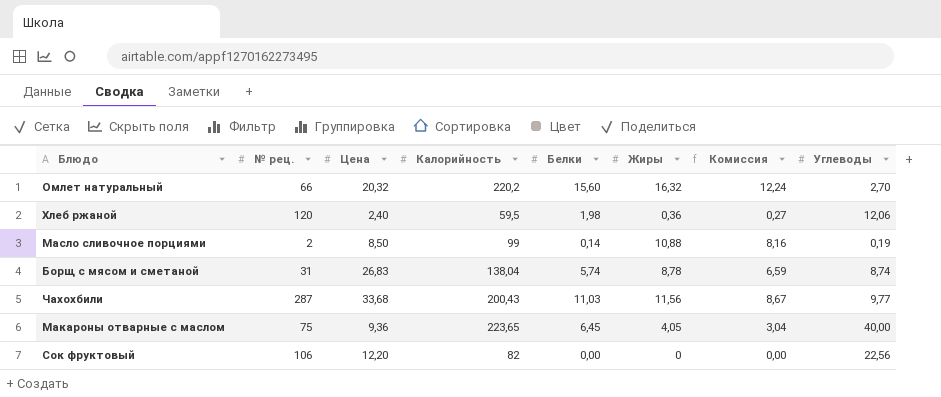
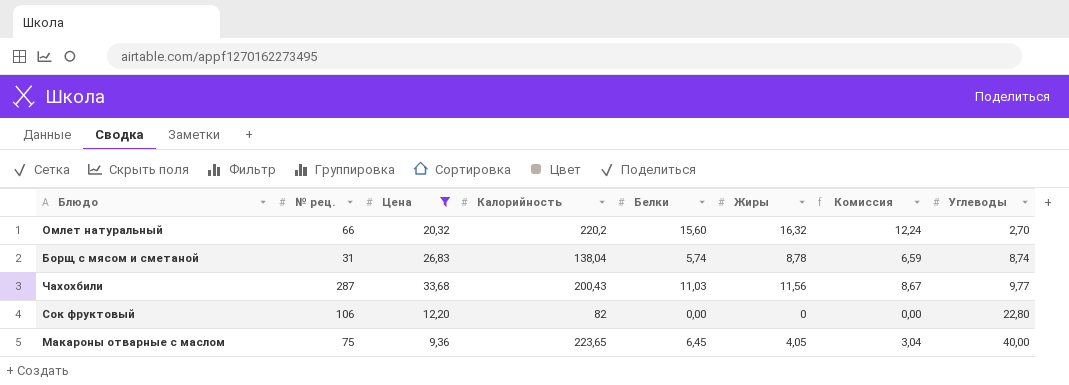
filter: none -> Цена >= 9,36
row order: none -> Углеводы ascending
Сок фруктовый | Углеводы: 22,56 -> 22,80

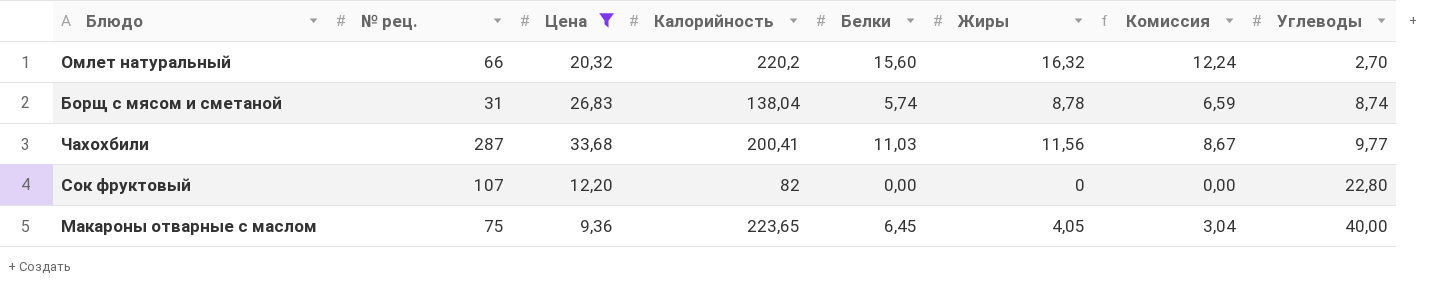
Чахохбили | Калорийность: 200,43 -> 200,41
Сок фруктовый | № рец.: 106 -> 107

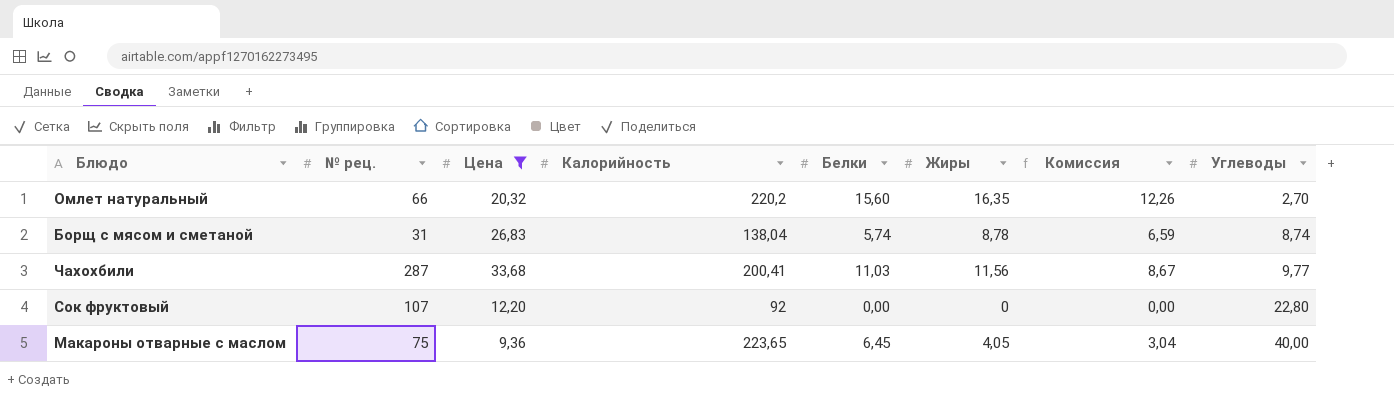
Омлет натуральный | Жиры: 16,32 -> 16,35
Омлет натуральный | Комиссия: 12,24 -> 12,26
Сок фруктовый | Калорийность: 82 -> 92

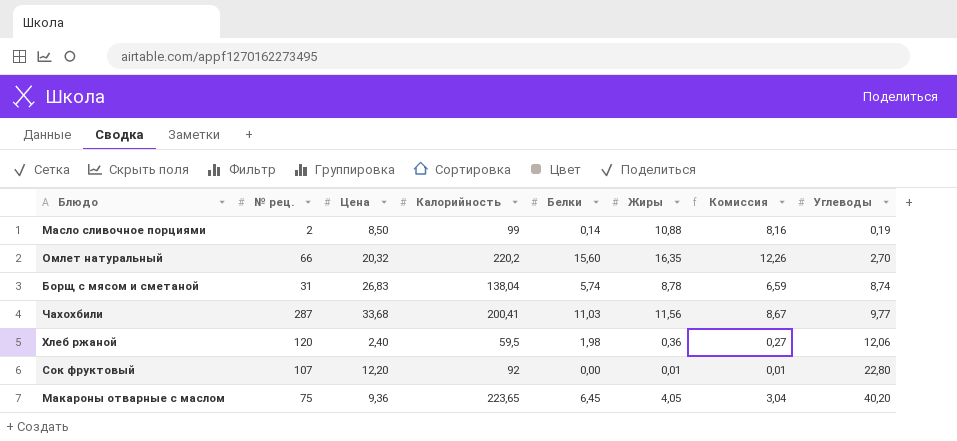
filter: Цена >= 9,36 -> none
Сок фруктовый | Жиры: 0 -> 0,01
Сок фруктовый | Комиссия: 0,00 -> 0,01
Макароны отварные с маслом | Углеводы: 40,00 -> 40,20

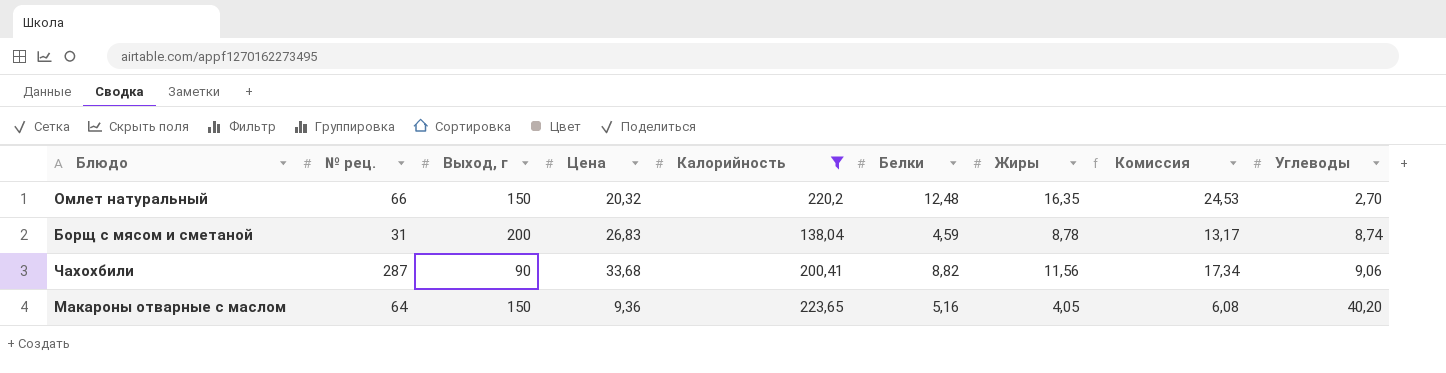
filter: none -> Калорийность >= 138,04
column Выход, г | position: none -> 3
column Комиссия | formula: [Жиры] * 0,75 -> [Жиры] * 1,5
Омлет натуральный | Белки: 15,60 -> 12,48
Борщ с мясом и сметаной | Белки: 5,74 -> 4,59
Чахохбили | Белки: 11,03 -> 8,82
Чахохбили | Углеводы: 9,77 -> 9,06
Макароны отварные с маслом | № рец.: 75 -> 64
Макароны отварные с маслом | Белки: 6,45 -> 5,16

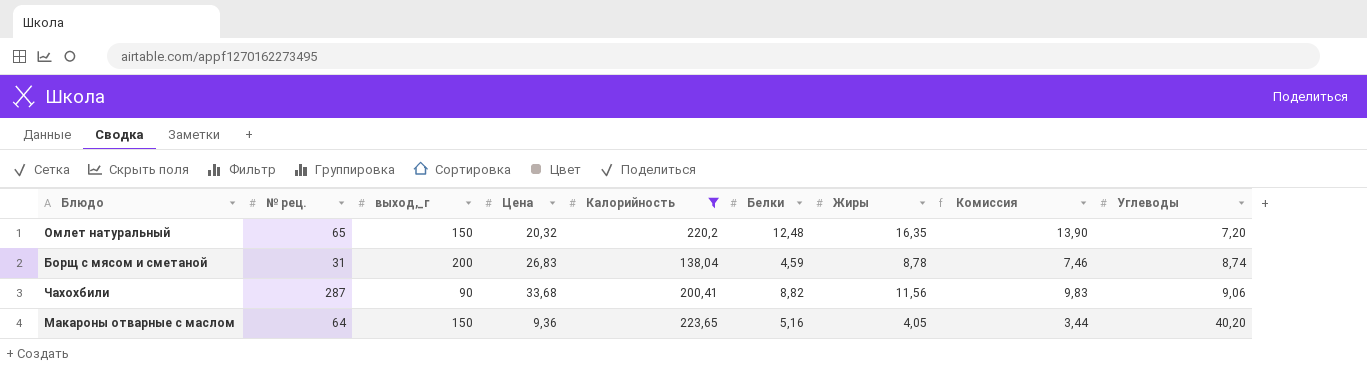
column name: Выход, г -> выход,_г
column Комиссия | formula: [Жиры] * 1,5 -> [Жиры] * 0,85
Омлет натуральный | № рец.: 66 -> 65
Омлет натуральный | Углеводы: 2,70 -> 7,20

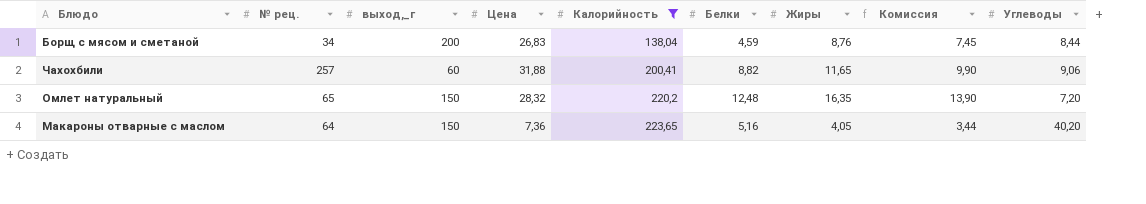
row order: Углеводы ascending -> Калорийность ascending
Борщ с мясом и сметаной | № рец.: 31 -> 34
Борщ с мясом и сметаной | Жиры: 8,78 -> 8,76
Борщ с мясом и сметаной | Комиссия: 7,46 -> 7,45
Борщ с мясом и сметаной | Углеводы: 8,74 -> 8,44
Чахохбили | № рец.: 287 -> 257
Чахохбили | выход,_г: 90 -> 60
Чахохбили | Цена: 33,68 -> 31,88
Чахохбили | Жиры: 11,56 -> 11,65
Чахохбили | Комиссия: 9,83 -> 9,90
Омлет натуральный | Цена: 20,32 -> 28,32
Макароны отварные с маслом | Цена: 9,36 -> 7,36

